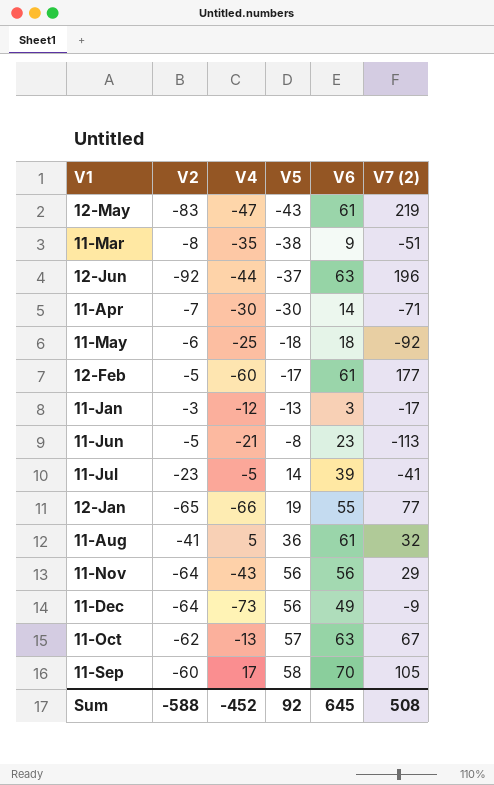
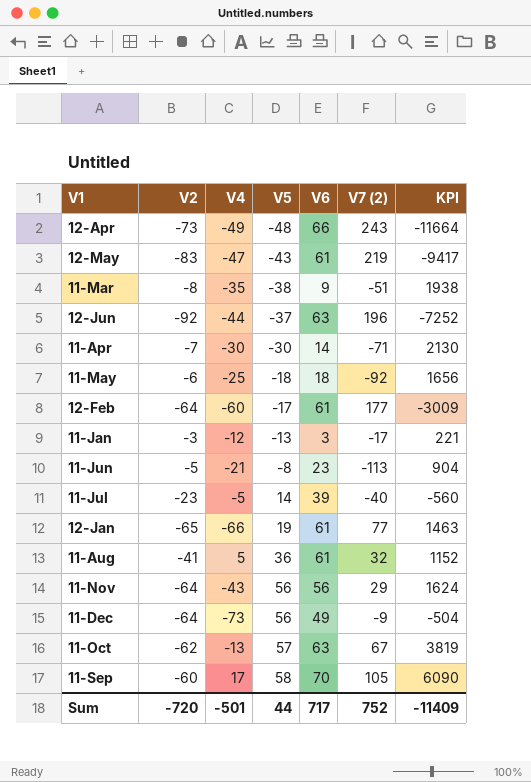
column KPI | formula: none -> [V5] * [V7 (2)]
row 12-Apr: none -> -73 | -49 | -48 | 66 | 243 | -11664
12-Feb | V2: -5 -> -64
11-Jul | V7 (2): -41 -> -40
12-Jan | V6: 55 -> 61
Sum | V2: -588 -> -720
Sum | V4: -452 -> -501
Sum | V5: 92 -> 44
Sum | V6: 645 -> 717
Sum | V7 (2): 508 -> 752

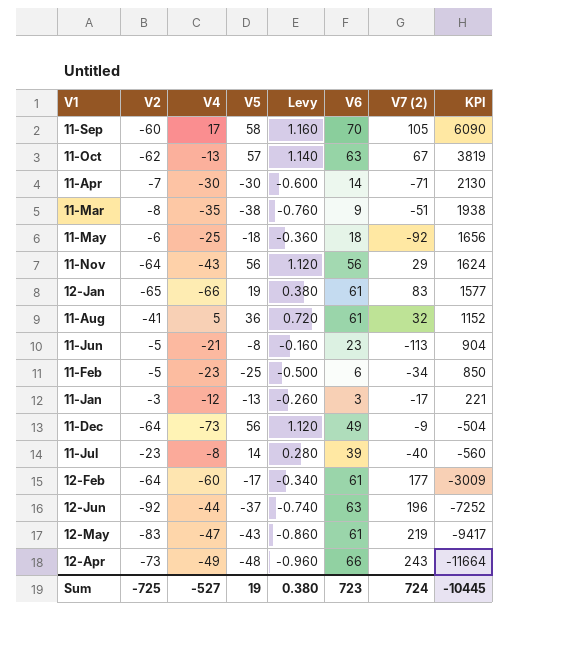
row order: V5 ascending -> KPI descending
column Levy | formula: none -> [V5] * 0.02
12-Jan | V7 (2): 77 -> 83
12-Jan | KPI: 1463 -> 1577
row 11-Feb: none -> -5 | -23 | -25 | -0.500 | 6 | -34 | 850
11-Jul | V4: -5 -> -8
Sum | V2: -720 -> -725
Sum | V4: -501 -> -527
Sum | V5: 44 -> 19
Sum | V6: 717 -> 723
Sum | V7 (2): 752 -> 724
Sum | KPI: -11409 -> -10445

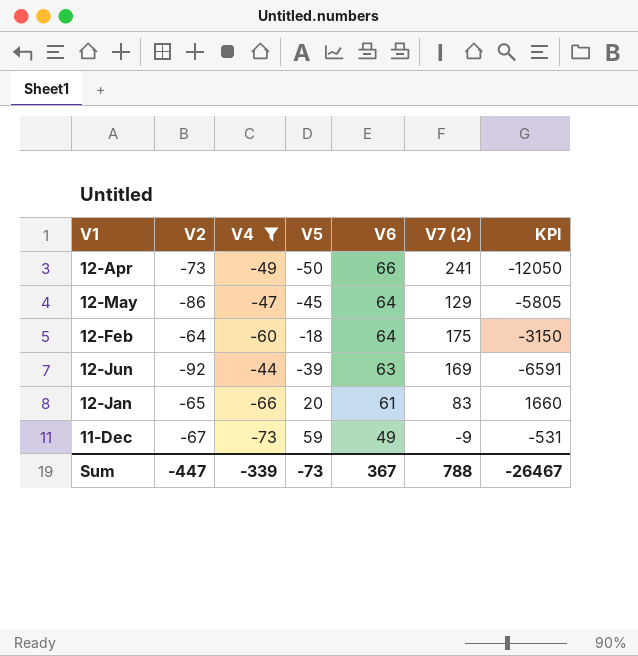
filter: none -> V4 <= -44
row order: KPI descending -> V6 descending
column Levy | formula: [V5] * 0.02 -> none
12-Apr | V5: -48 -> -50
12-Apr | V7 (2): 243 -> 241
12-Apr | KPI: -11664 -> -12050
12-May | V2: -83 -> -86
12-May | V5: -43 -> -45
12-May | V6: 61 -> 64
12-May | V7 (2): 219 -> 129
12-May | KPI: -9417 -> -5805
12-Feb | V5: -17 -> -18
12-Feb | V6: 61 -> 64
12-Feb | V7 (2): 177 -> 175
12-Feb | KPI: -3009 -> -3150
12-Jun | V5: -37 -> -39
12-Jun | V7 (2): 196 -> 169
12-Jun | KPI: -7252 -> -6591
12-Jan | V5: 19 -> 20
12-Jan | KPI: 1577 -> 1660
11-Dec | V2: -64 -> -67
11-Dec | V5: 56 -> 59
11-Dec | KPI: -504 -> -531
Sum | V2: -725 -> -447
Sum | V4: -527 -> -339
Sum | V5: 19 -> -73
Sum | V6: 723 -> 367
Sum | V7 (2): 724 -> 788
Sum | KPI: -10445 -> -26467

